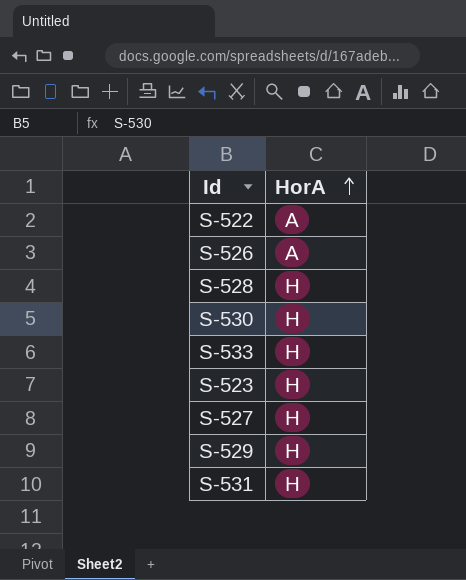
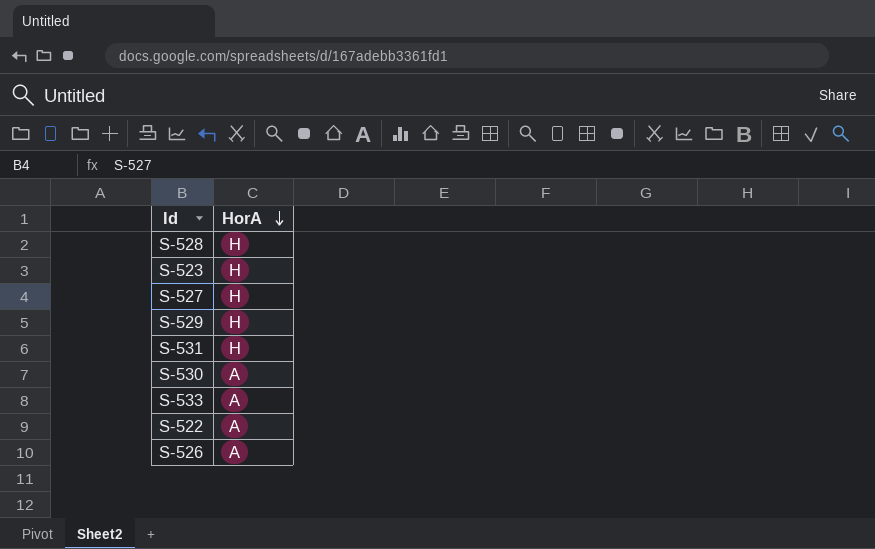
row order: HorA ascending -> HorA descending
S-530 | HorA: H -> A
S-533 | HorA: H -> A

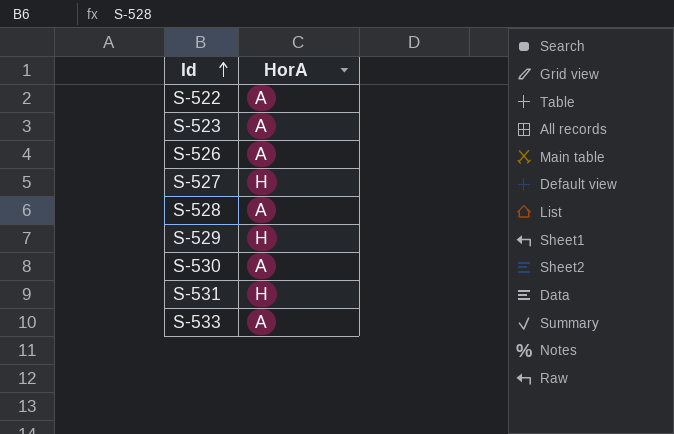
row order: HorA descending -> Id ascending
S-523 | HorA: H -> A
S-528 | HorA: H -> A

